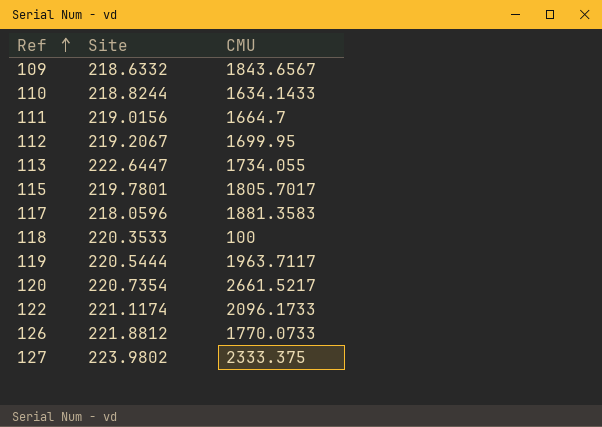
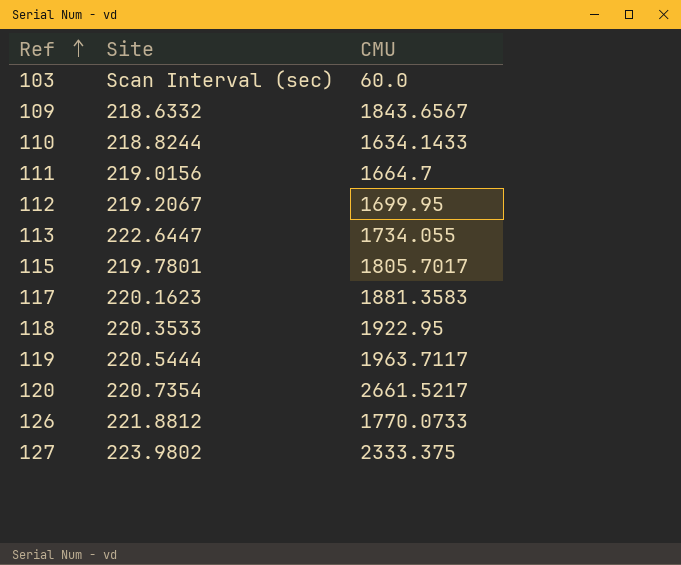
row 122: 221.1174 | 2096.1733 -> none
row 103: none -> Scan Interval (sec) | 60.0
117 | Site: 218.0596 -> 220.1623
118 | CMU: 100 -> 1922.95

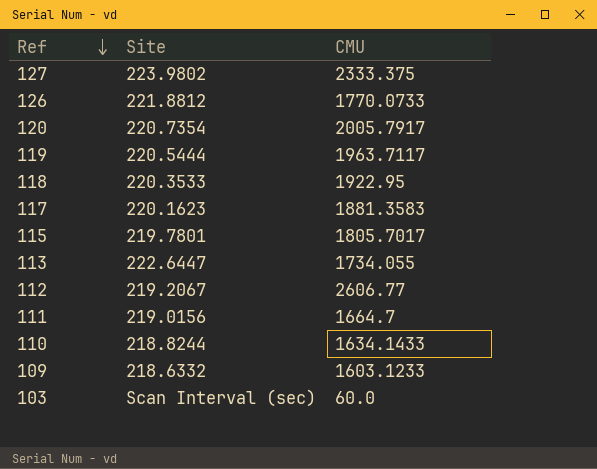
row order: Ref ascending -> Ref descending
120 | CMU: 2661.5217 -> 2005.7917
112 | CMU: 1699.95 -> 2606.77
109 | CMU: 1843.6567 -> 1603.1233

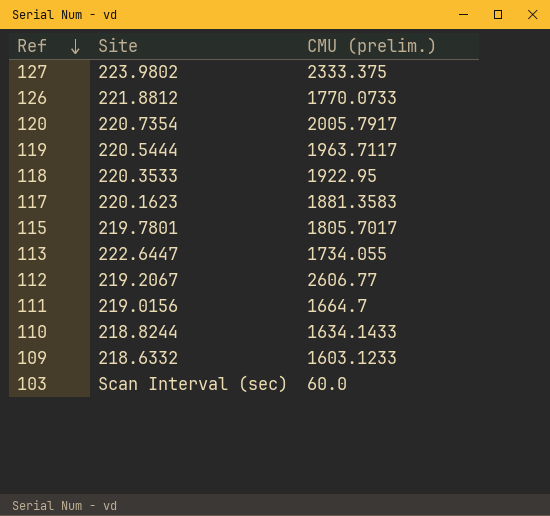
column name: CMU -> CMU (prelim.)

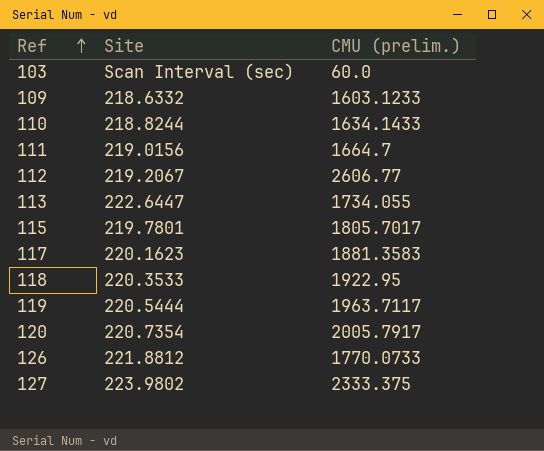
row order: Ref descending -> Ref ascending

